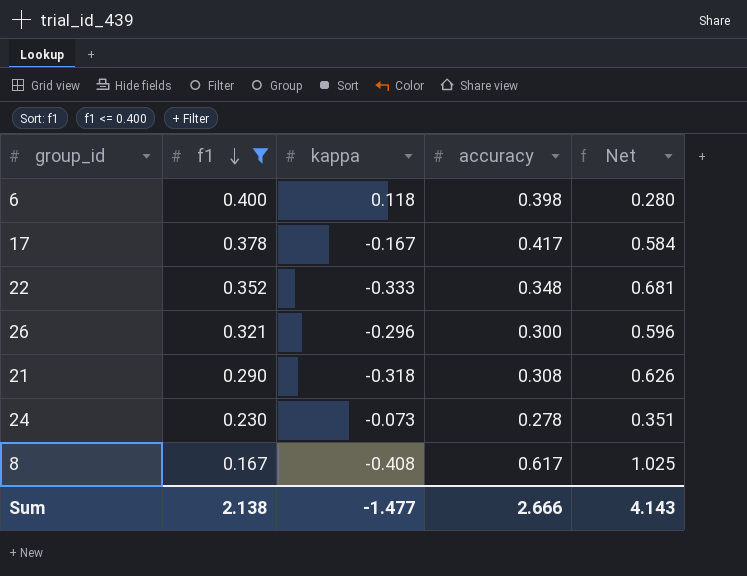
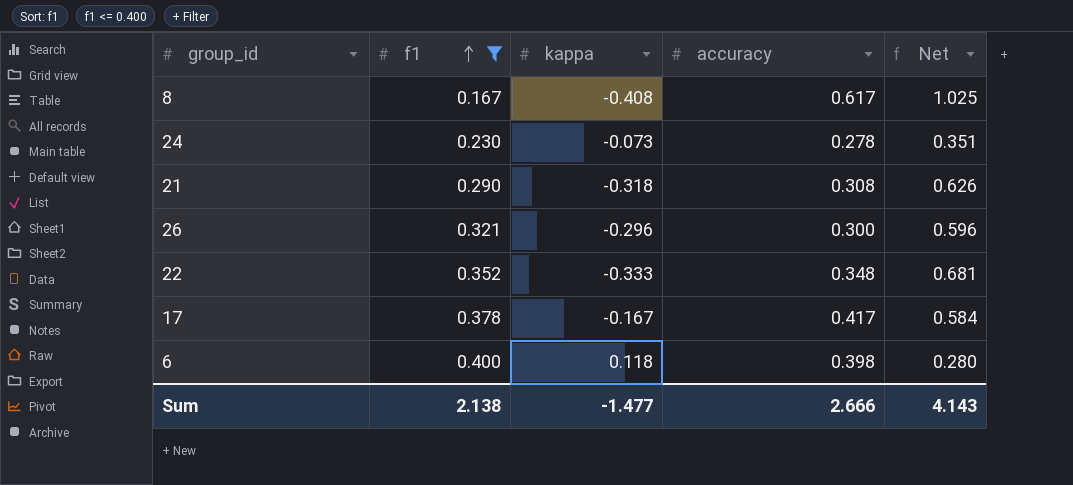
row order: f1 descending -> f1 ascending

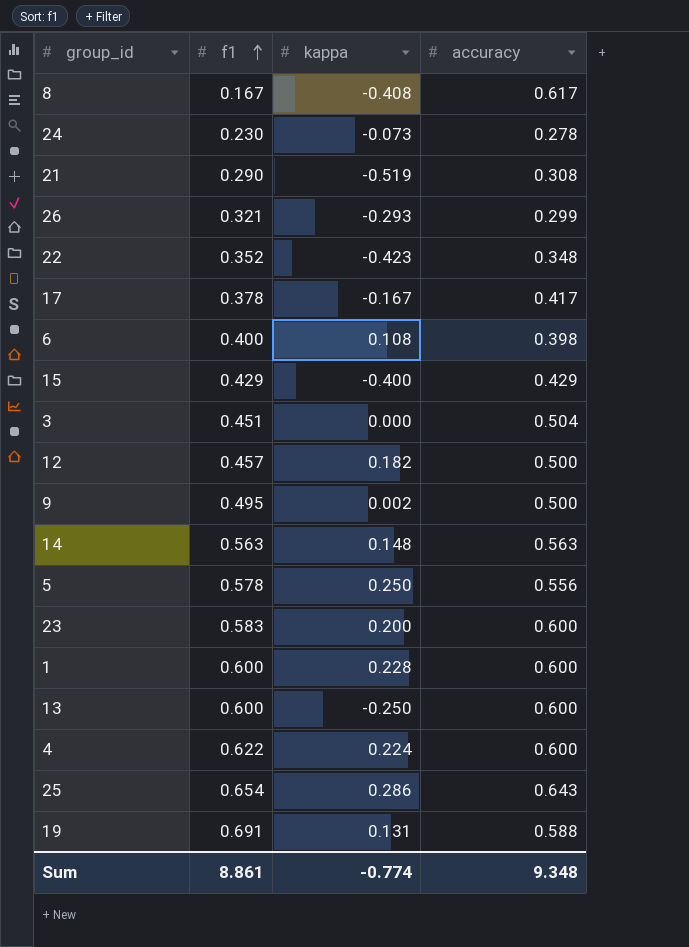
filter: f1 <= 0.400 -> none
column Net | formula: [accuracy] - [kappa] -> none
21 | kappa: -0.318 -> -0.519
26 | kappa: -0.296 -> -0.293
26 | accuracy: 0.300 -> 0.299
22 | kappa: -0.333 -> -0.423
6 | kappa: 0.118 -> 0.108
Sum | f1: 2.138 -> 8.861
Sum | kappa: -1.477 -> -0.774
Sum | accuracy: 2.666 -> 9.348

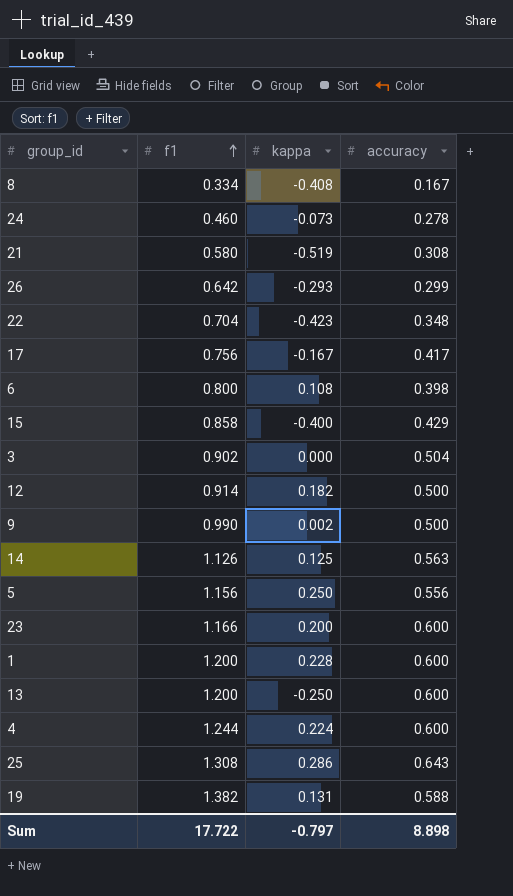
8 | f1: 0.167 -> 0.334
8 | accuracy: 0.617 -> 0.167
24 | f1: 0.230 -> 0.460
21 | f1: 0.290 -> 0.580
26 | f1: 0.321 -> 0.642
22 | f1: 0.352 -> 0.704
17 | f1: 0.378 -> 0.756
6 | f1: 0.400 -> 0.800
15 | f1: 0.429 -> 0.858
3 | f1: 0.451 -> 0.902
12 | f1: 0.457 -> 0.914
9 | f1: 0.495 -> 0.990
14 | f1: 0.563 -> 1.126
14 | kappa: 0.148 -> 0.125
5 | f1: 0.578 -> 1.156
23 | f1: 0.583 -> 1.166
1 | f1: 0.600 -> 1.200
13 | f1: 0.600 -> 1.200
4 | f1: 0.622 -> 1.244
25 | f1: 0.654 -> 1.308
19 | f1: 0.691 -> 1.382
Sum | f1: 8.861 -> 17.722
Sum | kappa: -0.774 -> -0.797
Sum | accuracy: 9.348 -> 8.898

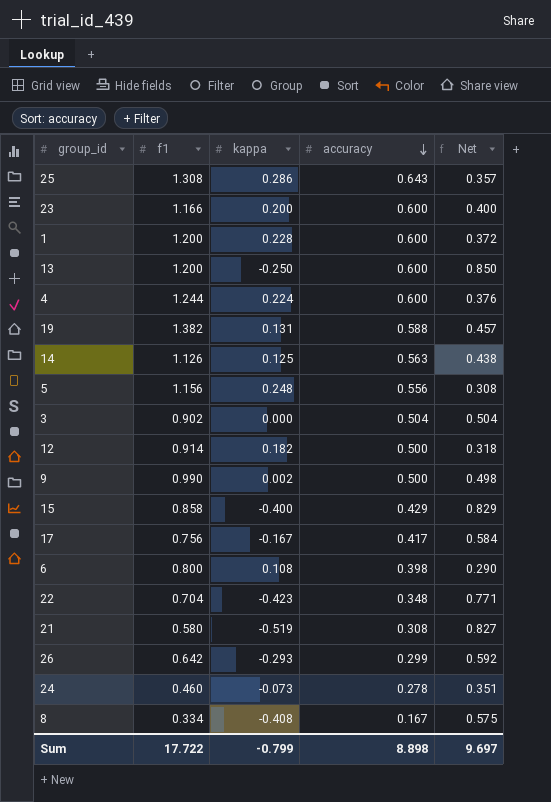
row order: f1 ascending -> accuracy descending
column Net | formula: none -> [accuracy] - [kappa]
5 | kappa: 0.250 -> 0.248
Sum | kappa: -0.797 -> -0.799

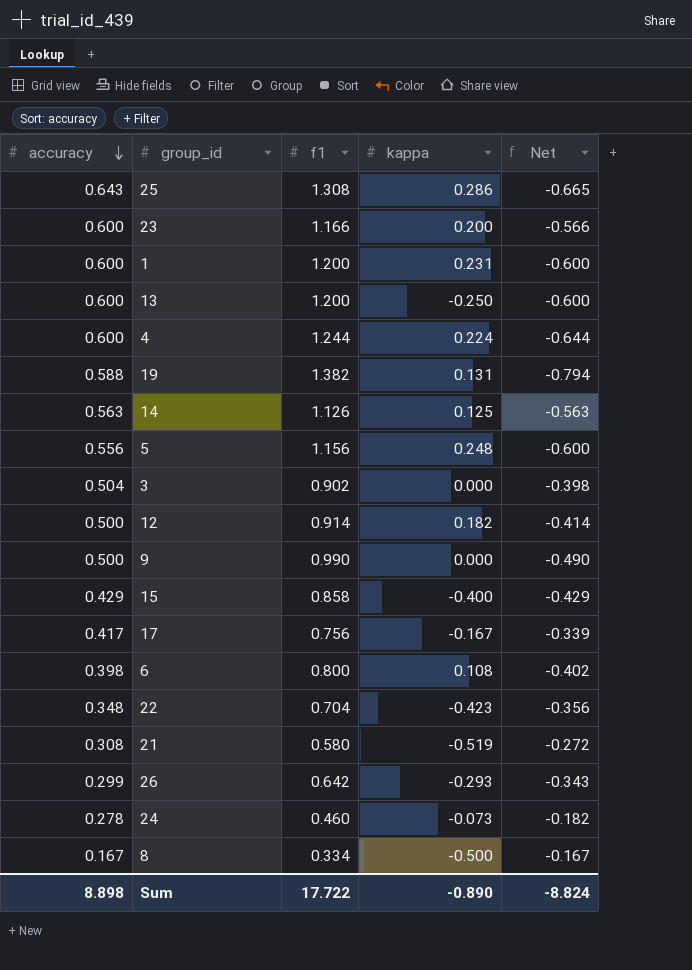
column accuracy | position: 4 -> 1
column Net | formula: [accuracy] - [kappa] -> [accuracy] - [f1]
1 | kappa: 0.228 -> 0.231
9 | kappa: 0.002 -> 0.000
8 | kappa: -0.408 -> -0.500
Sum | kappa: -0.799 -> -0.890
Sum | Net: 9.697 -> -8.824

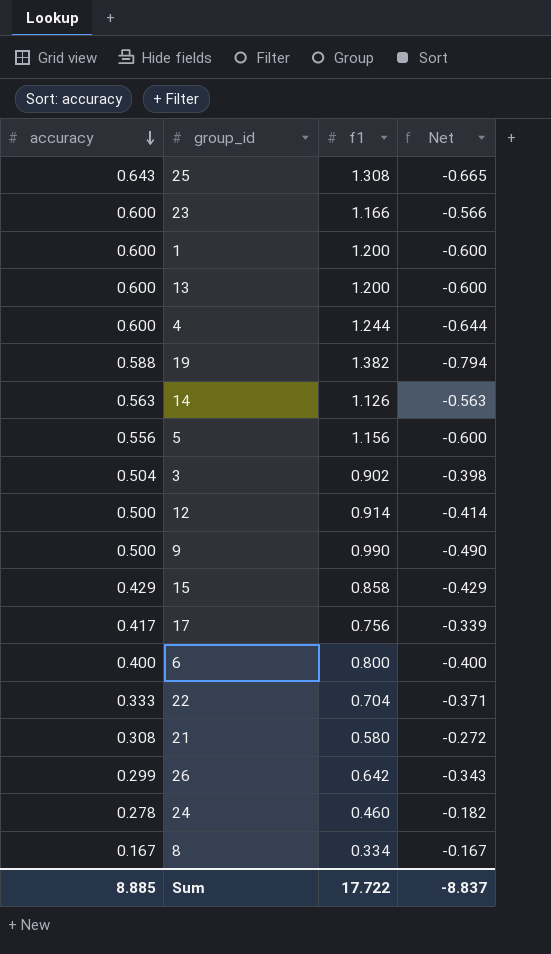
column kappa | position: 4 -> none
6 | accuracy: 0.398 -> 0.400
6 | Net: -0.402 -> -0.400
22 | accuracy: 0.348 -> 0.333
22 | Net: -0.356 -> -0.371
Sum | accuracy: 8.898 -> 8.885
Sum | Net: -8.824 -> -8.837

